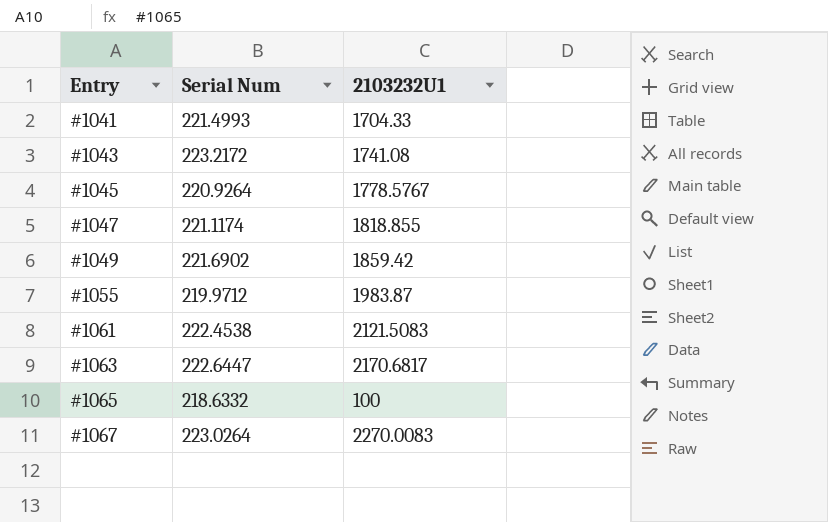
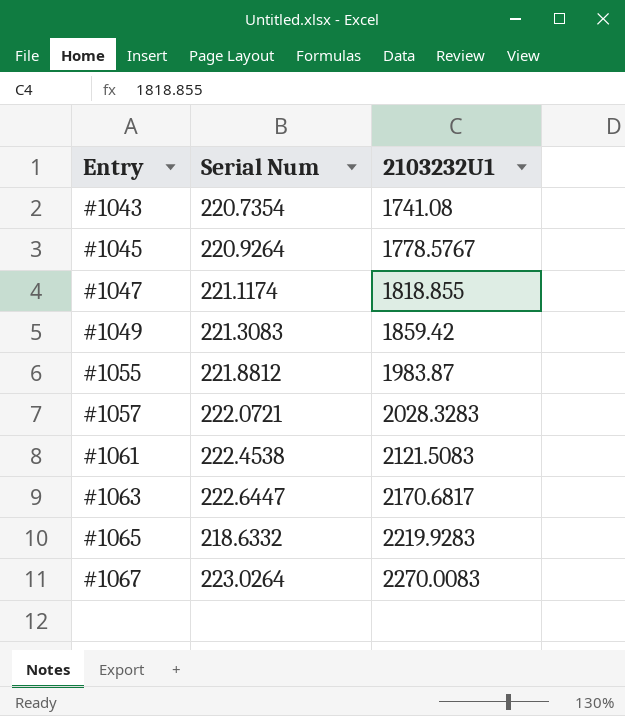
row #1041: 221.4993 | 1704.33 -> none
#1043 | Serial Num: 223.2172 -> 220.7354
#1049 | Serial Num: 221.6902 -> 221.3083
#1055 | Serial Num: 219.9712 -> 221.8812
row #1057: none -> 222.0721 | 2028.3283
#1065 | 2103232U1: 100 -> 2219.9283

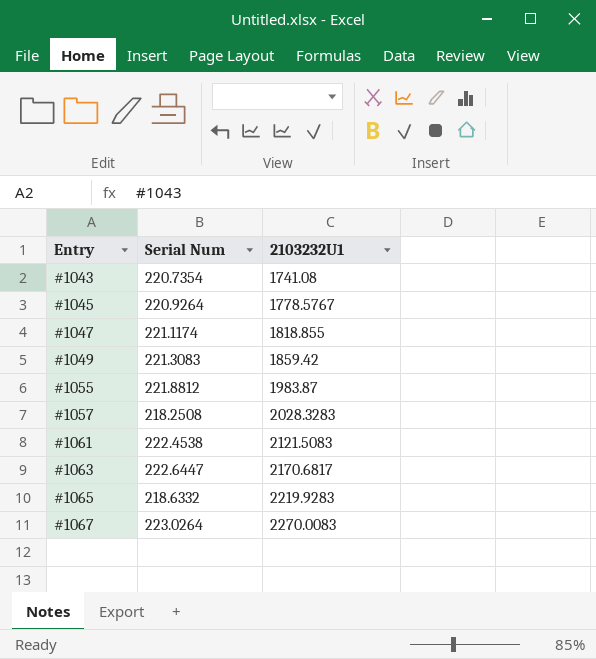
#1057 | Serial Num: 222.0721 -> 218.2508

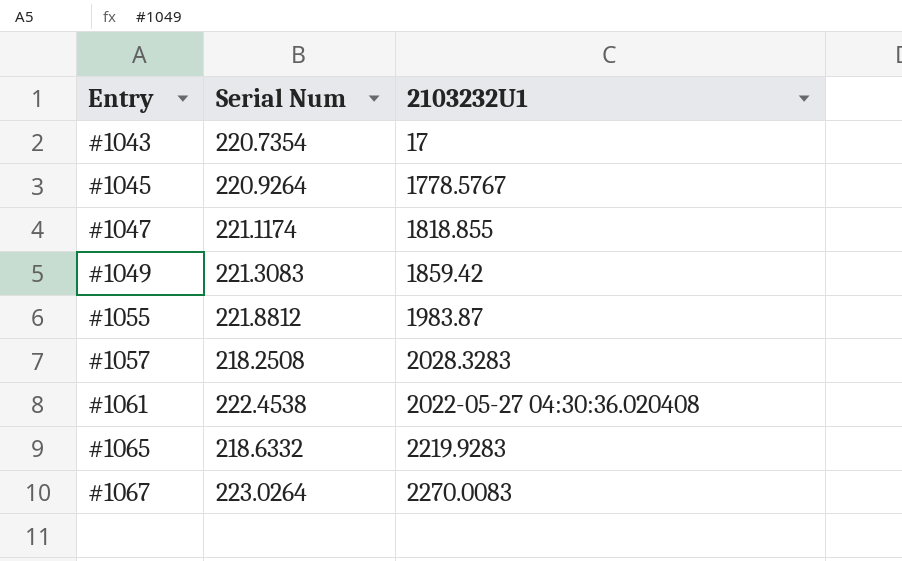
row #1063: 222.6447 | 2170.6817 -> none
#1043 | 2103232U1: 1741.08 -> 17
#1061 | 2103232U1: 2121.5083 -> 2022-05-27 04:30:36.020408

